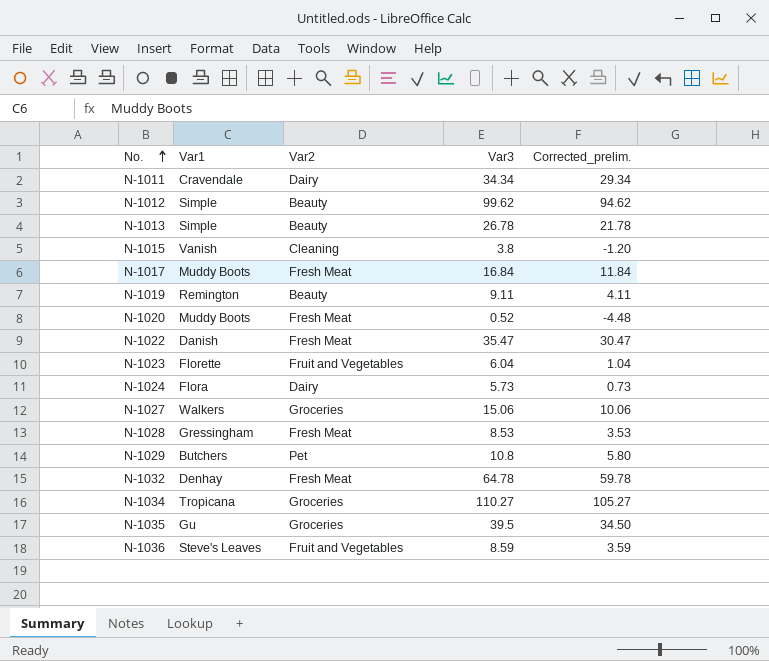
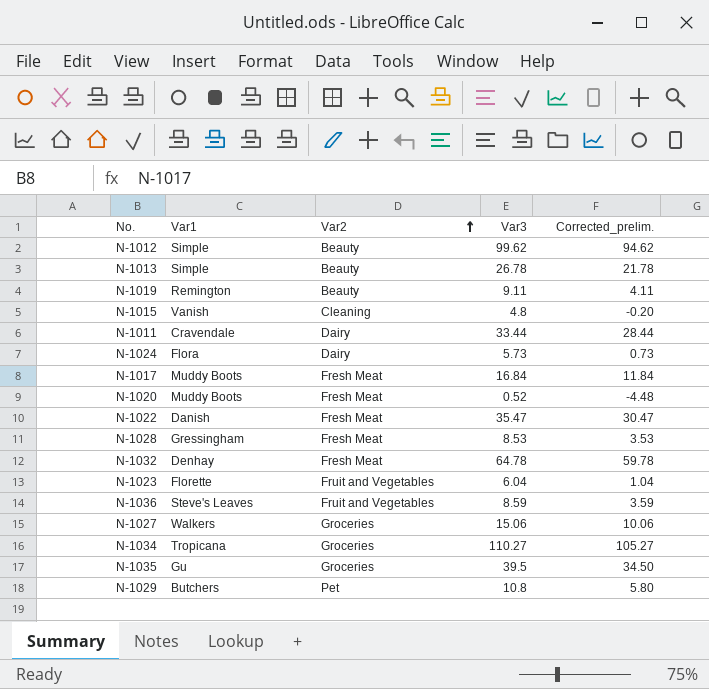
row order: No. ascending -> Var2 ascending
N-1015 | Var3: 3.8 -> 4.8
N-1015 | Corrected_prelim.: -1.20 -> -0.20
N-1011 | Var3: 34.34 -> 33.44
N-1011 | Corrected_prelim.: 29.34 -> 28.44

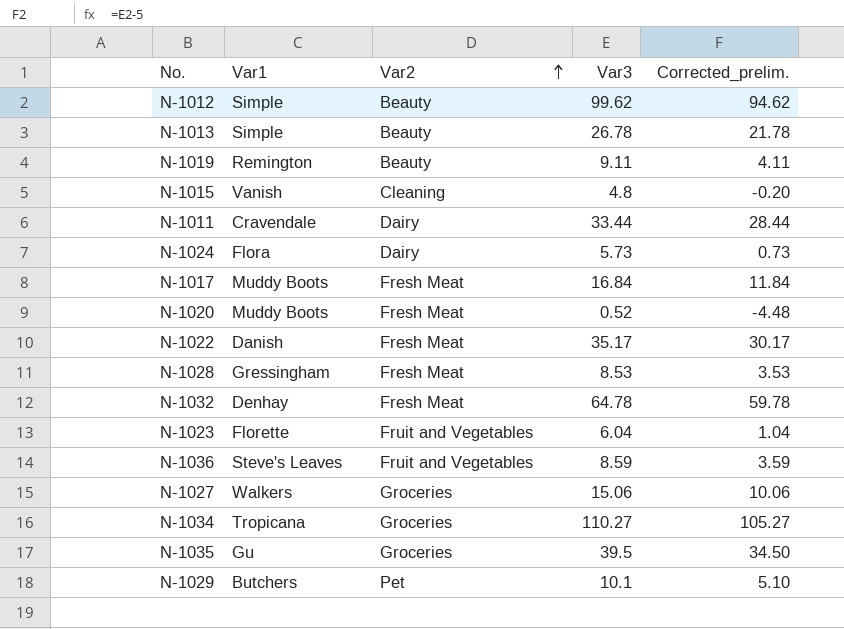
N-1022 | Var3: 35.47 -> 35.17
N-1022 | Corrected_prelim.: 30.47 -> 30.17
N-1029 | Var3: 10.8 -> 10.1
N-1029 | Corrected_prelim.: 5.80 -> 5.10

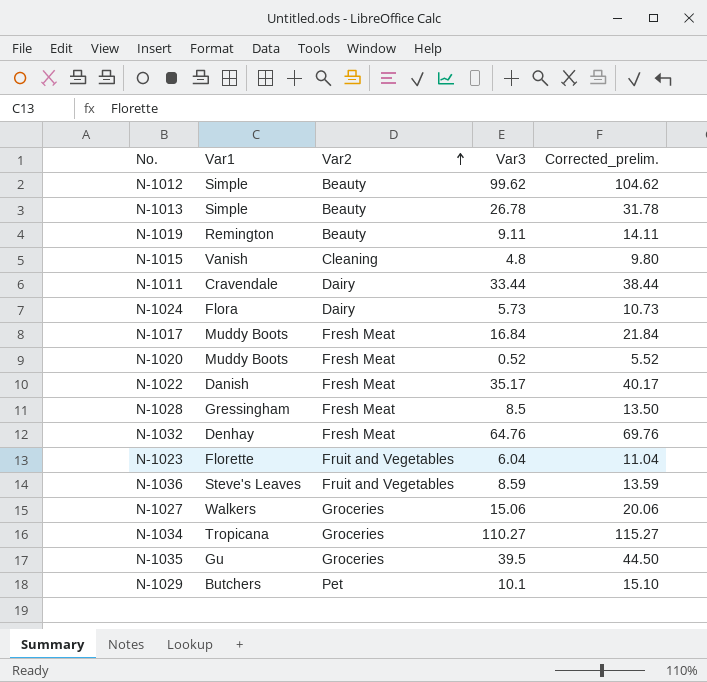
column Corrected_prelim. | formula: [Var3] - 5 -> [Var3] + 5
N-1028 | Var3: 8.53 -> 8.5
N-1032 | Var3: 64.78 -> 64.76

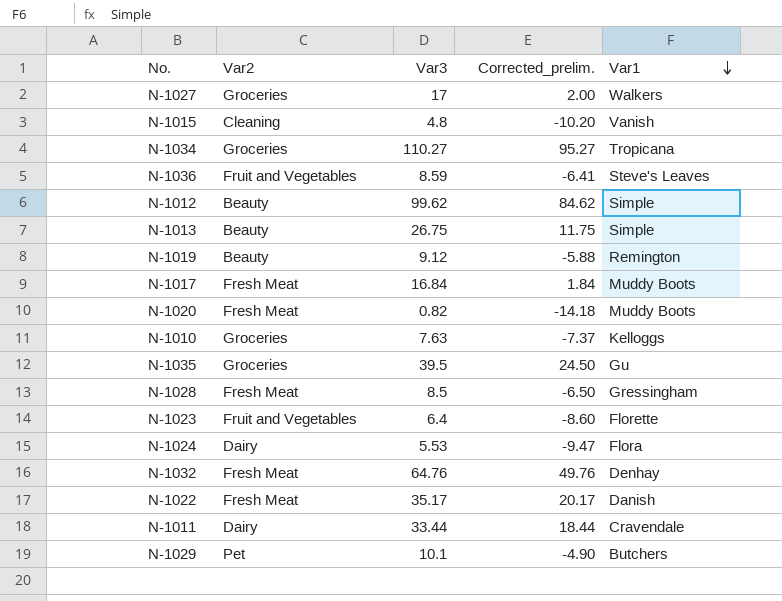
row order: Var2 ascending -> Var1 descending
column Corrected_prelim. | formula: [Var3] + 5 -> [Var3] - 15
column Var1 | position: 2 -> 5
N-1027 | Var3: 15.06 -> 17
N-1013 | Var3: 26.78 -> 26.75
N-1019 | Var3: 9.11 -> 9.12
N-1020 | Var3: 0.52 -> 0.82
row N-1010: none -> Groceries | 7.63 | -7.37 | Kelloggs
N-1023 | Var3: 6.04 -> 6.4
N-1024 | Var3: 5.73 -> 5.53

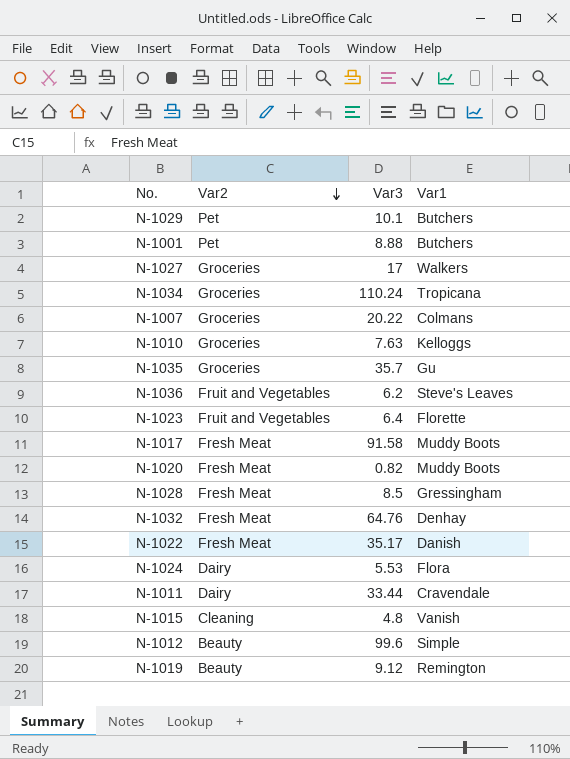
row order: Var1 descending -> Var2 descending
column Corrected_prelim. | formula: [Var3] - 15 -> none
row N-1013: Beauty | 26.75 | 11.75 | Simple -> none
row N-1001: none -> Pet | 8.88 | Butchers
N-1034 | Var3: 110.27 -> 110.24
row N-1007: none -> Groceries | 20.22 | Colmans
N-1035 | Var3: 39.5 -> 35.7
N-1036 | Var3: 8.59 -> 6.2
N-1017 | Var3: 16.84 -> 91.58
N-1012 | Var3: 99.62 -> 99.6

